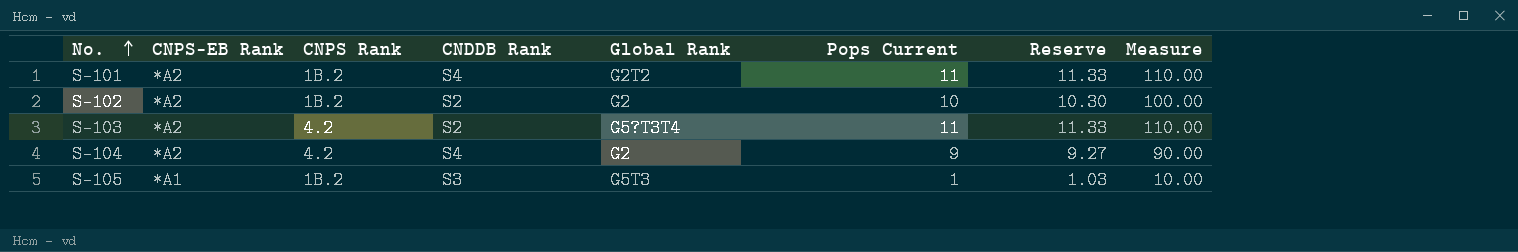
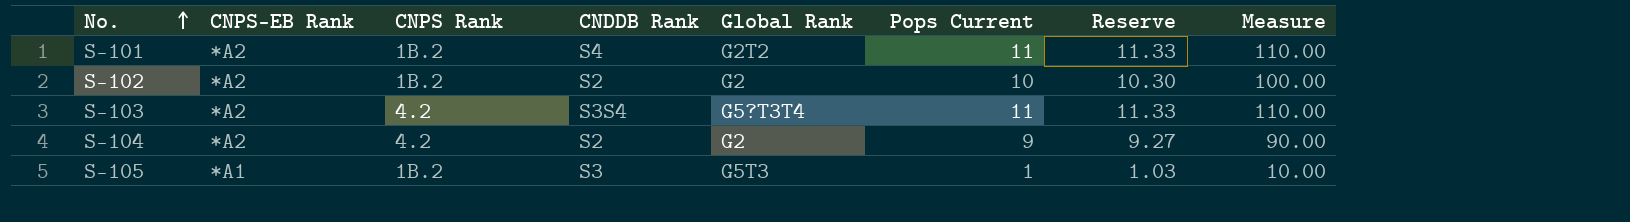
S-103 | CNDDB Rank: S2 -> S3S4
S-104 | CNDDB Rank: S4 -> S2

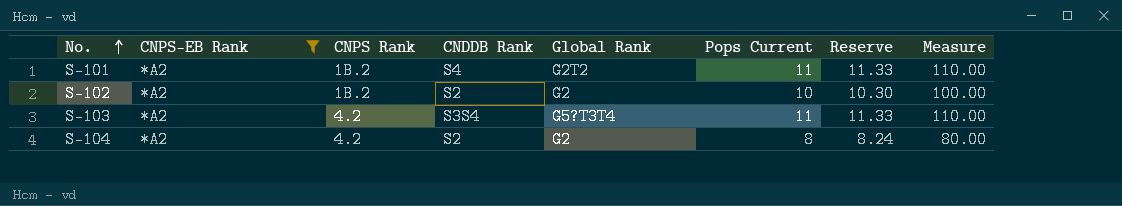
filter: none -> CNPS-EB Rank = *A2
S-104 | Pops Current: 9 -> 8
S-104 | Reserve: 9.27 -> 8.24
S-104 | Measure: 90.00 -> 80.00

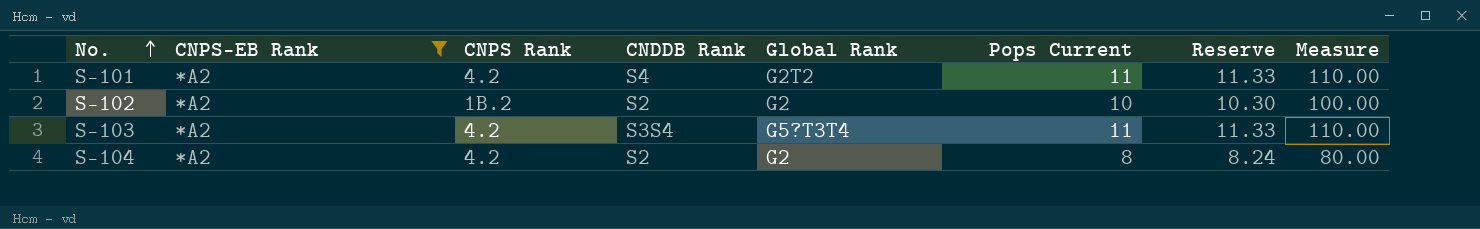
S-101 | CNPS Rank: 1B.2 -> 4.2

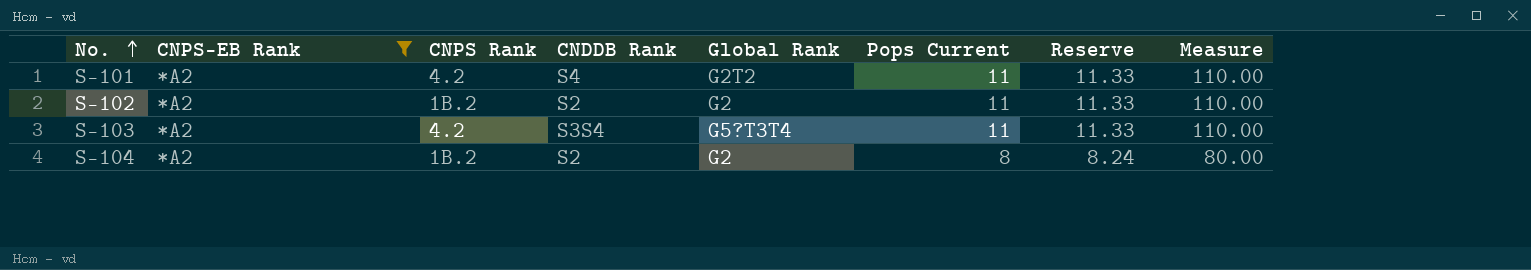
S-102 | Pops Current: 10 -> 11
S-102 | Reserve: 10.30 -> 11.33
S-102 | Measure: 100.00 -> 110.00
S-104 | CNPS Rank: 4.2 -> 1B.2

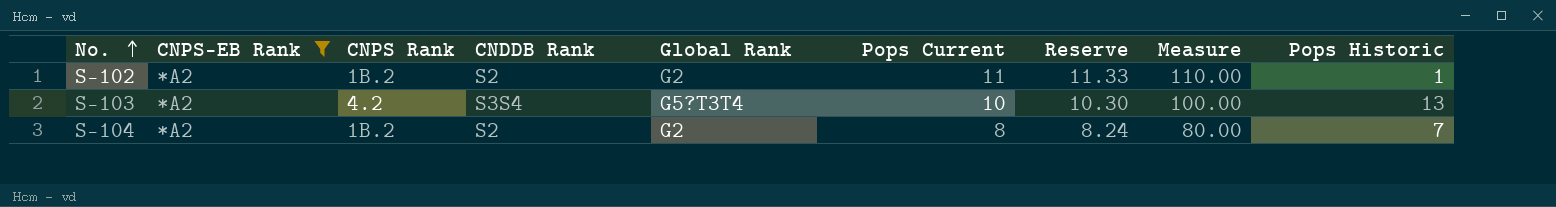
column Pops Historic | position: none -> 9
row S-101: *A2 | 4.2 | S4 | G2T2 | 11 | 11.33 | 110.00 -> none
S-103 | Pops Current: 11 -> 10
S-103 | Reserve: 11.33 -> 10.30
S-103 | Measure: 110.00 -> 100.00

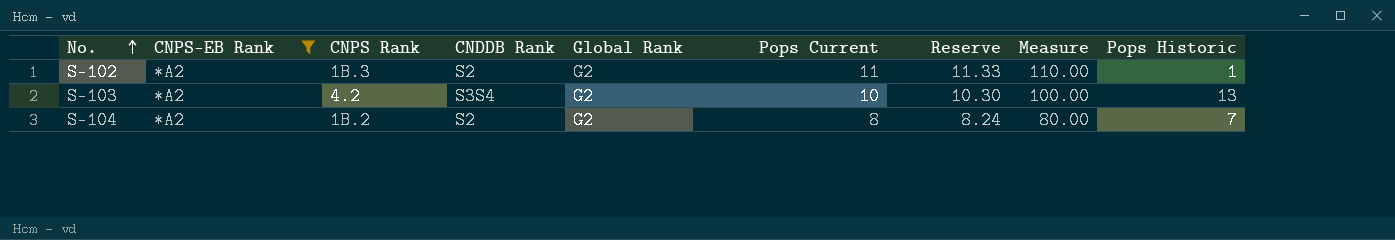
S-102 | CNPS Rank: 1B.2 -> 1B.3
S-103 | Global Rank: G5?T3T4 -> G2

